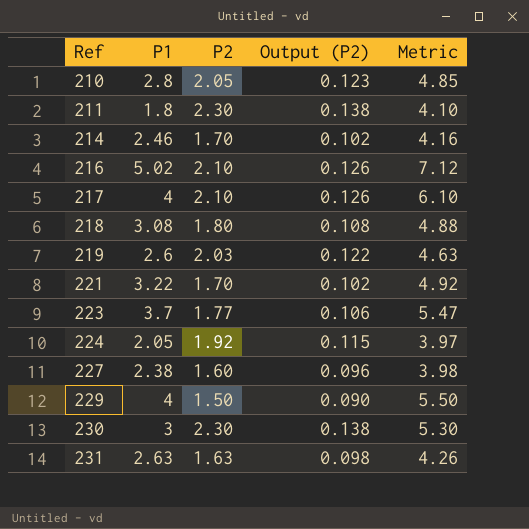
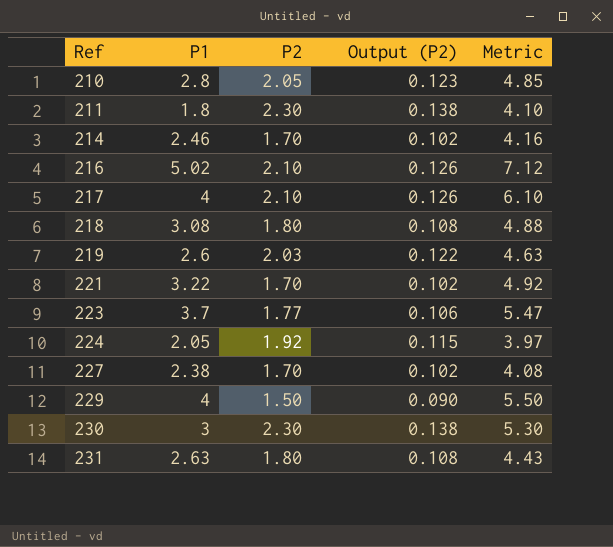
227 | P2: 1.60 -> 1.70
227 | Output (P2): 0.096 -> 0.102
227 | Metric: 3.98 -> 4.08
231 | P2: 1.63 -> 1.80
231 | Output (P2): 0.098 -> 0.108
231 | Metric: 4.26 -> 4.43

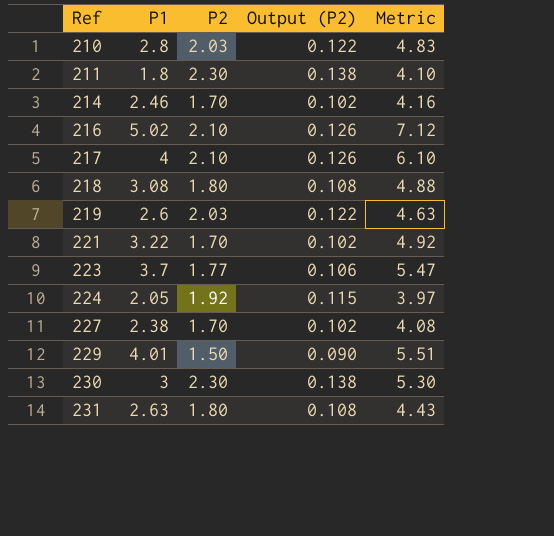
210 | P2: 2.05 -> 2.03
210 | Output (P2): 0.123 -> 0.122
210 | Metric: 4.85 -> 4.83
229 | P1: 4 -> 4.01
229 | Metric: 5.50 -> 5.51

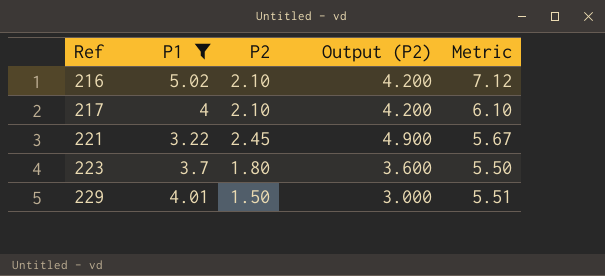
filter: none -> P1 >= 3.22
column Output (P2) | formula: [P2] * 0.06 -> [P2] * 2
221 | P2: 1.70 -> 2.45
221 | Metric: 4.92 -> 5.67
223 | P2: 1.77 -> 1.80
223 | Metric: 5.47 -> 5.50

